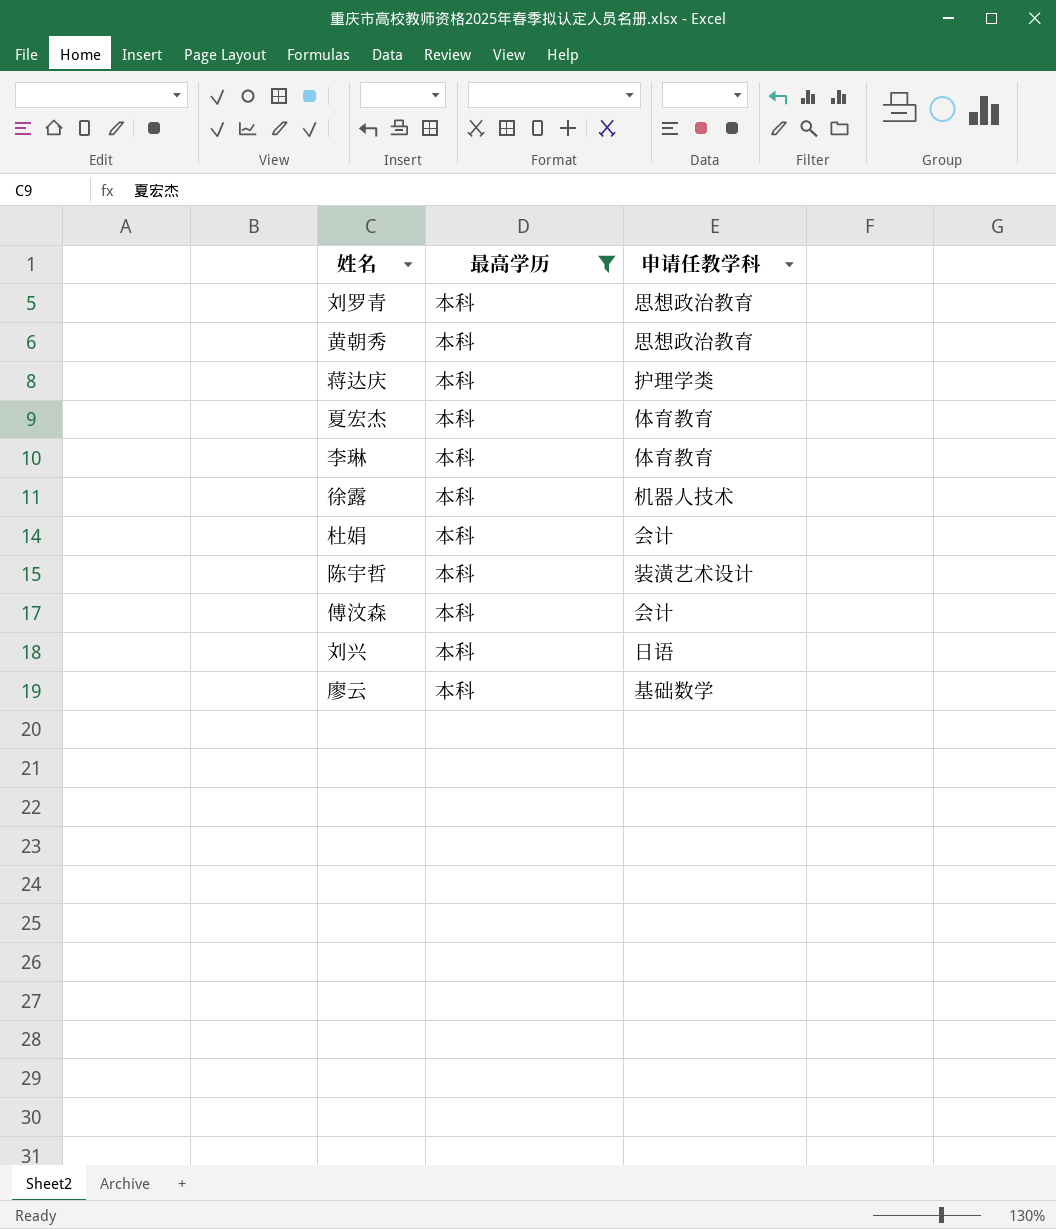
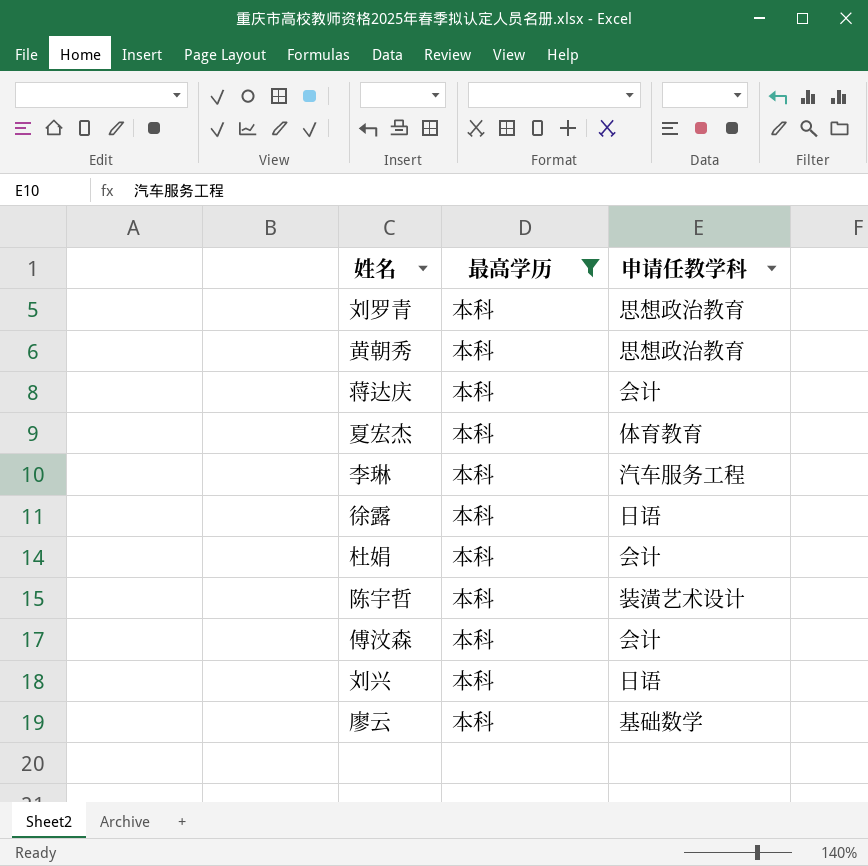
蒋达庆 | 申请任教学科: 护理学类 -> 会计
李琳 | 申请任教学科: 体育教育 -> 汽车服务工程
徐露 | 申请任教学科: 机器人技术 -> 日语

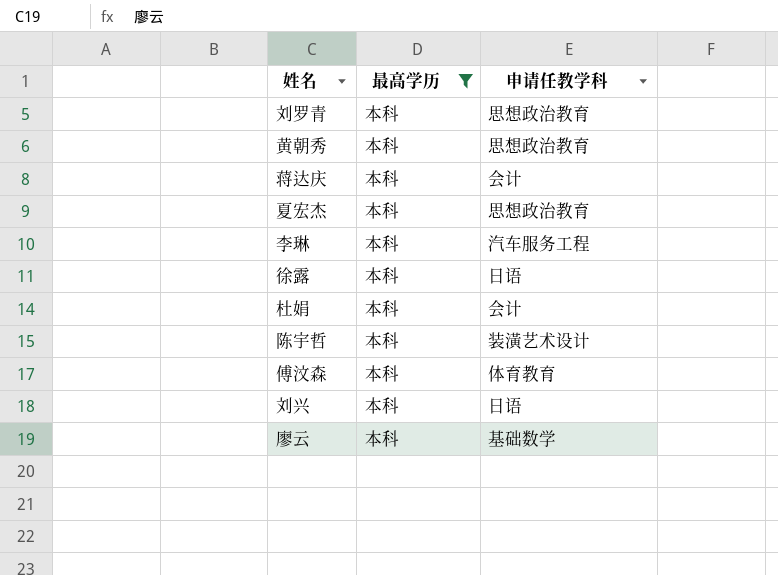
夏宏杰 | 申请任教学科: 体育教育 -> 思想政治教育
傅汶森 | 申请任教学科: 会计 -> 体育教育

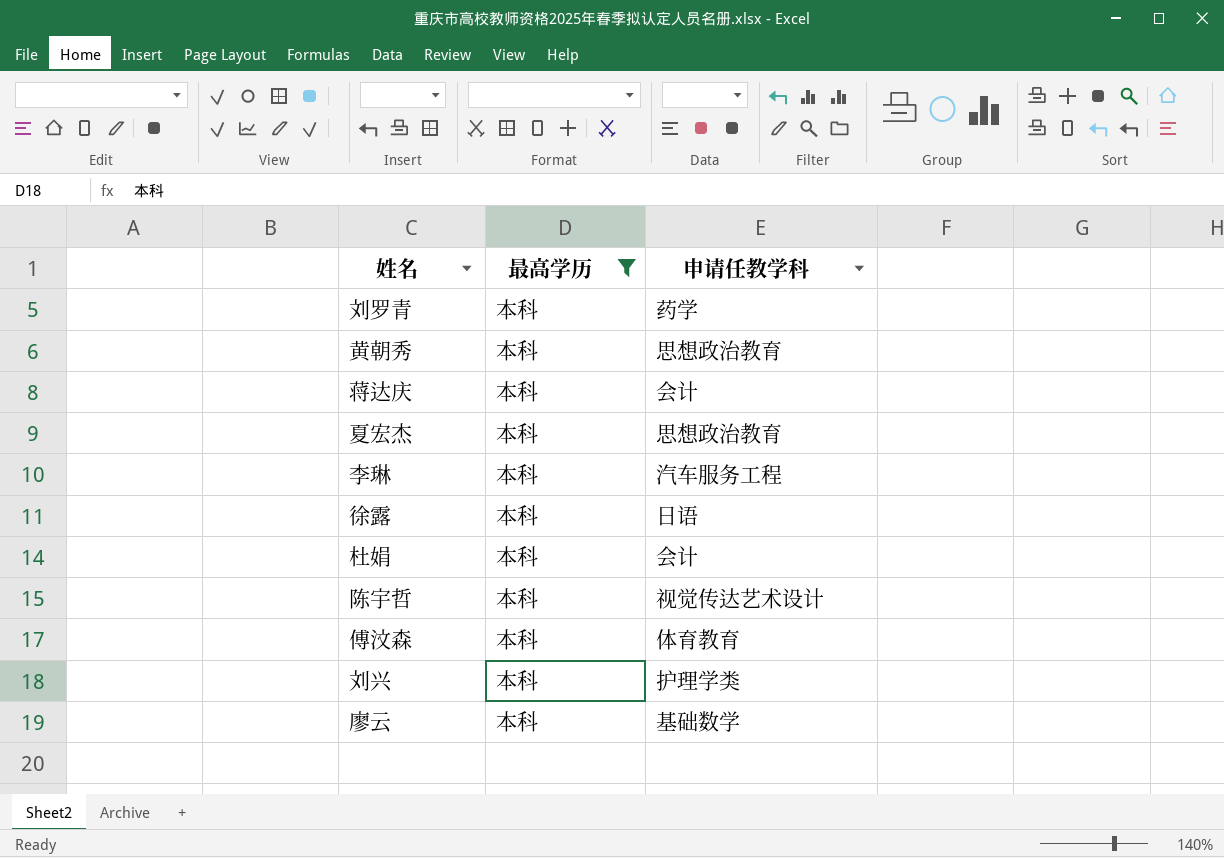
刘罗青 | 申请任教学科: 思想政治教育 -> 药学
陈宇哲 | 申请任教学科: 装潢艺术设计 -> 视觉传达艺术设计
刘兴 | 申请任教学科: 日语 -> 护理学类

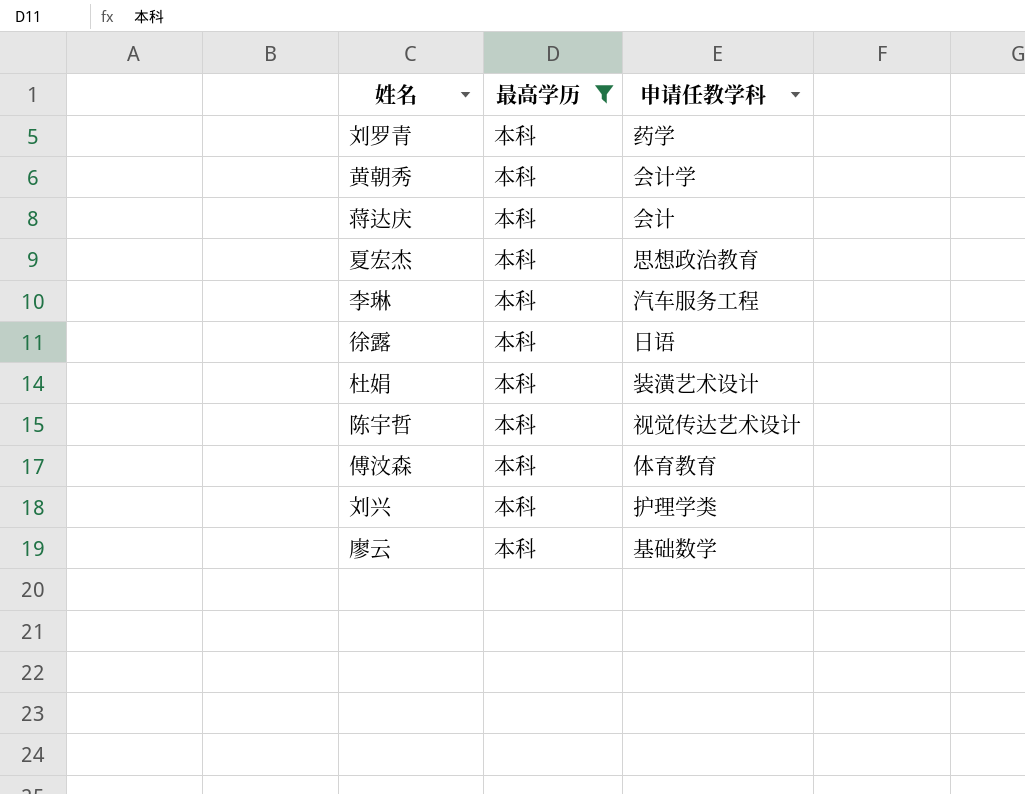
黄朝秀 | 申请任教学科: 思想政治教育 -> 会计学
杜娟 | 申请任教学科: 会计 -> 装潢艺术设计

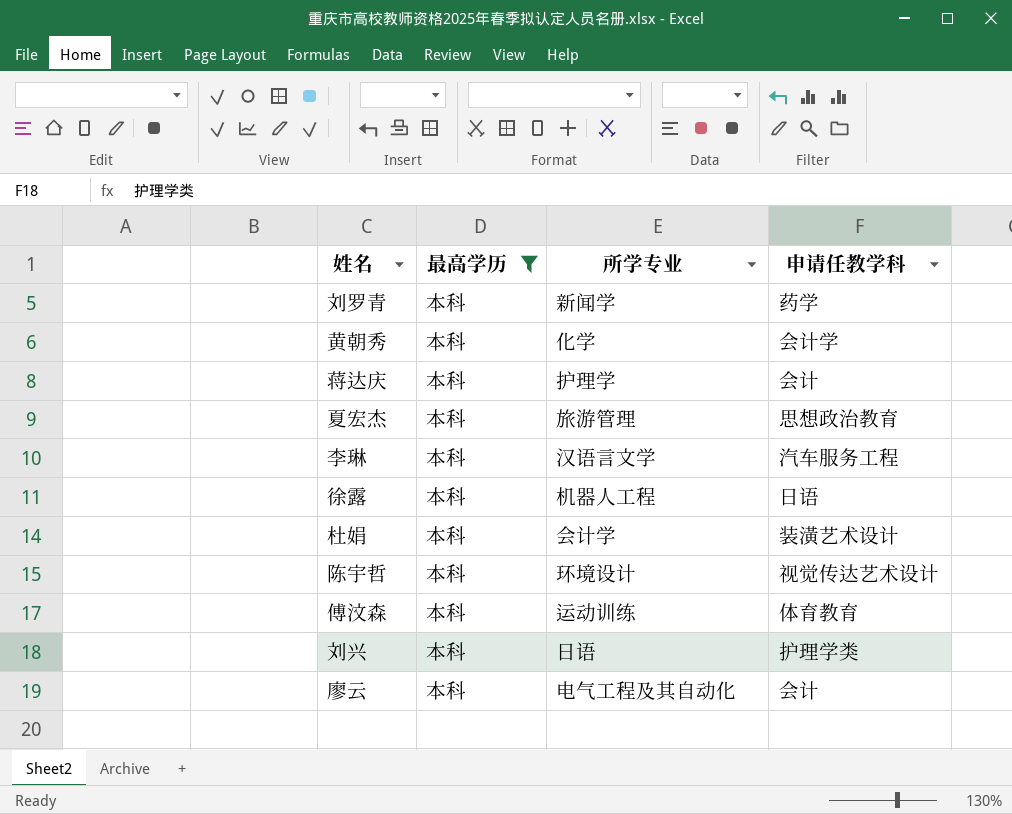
column 所学专业 | position: none -> 3
廖云 | 申请任教学科: 基础数学 -> 会计

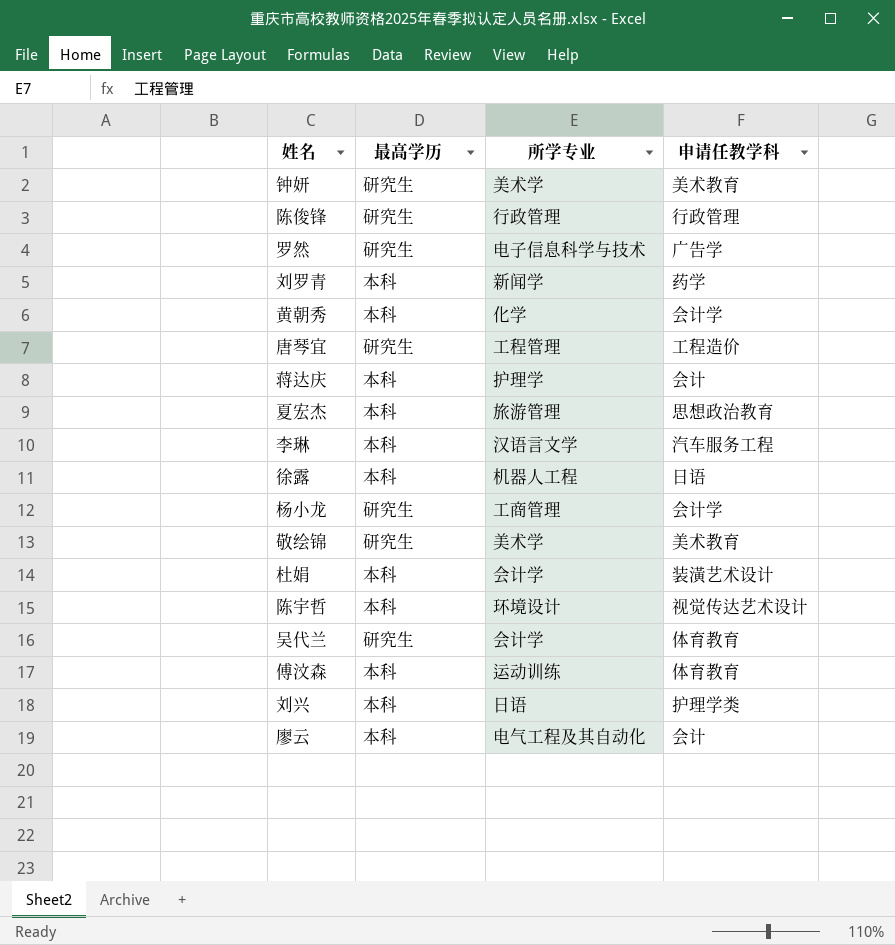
filter: 最高学历 = 本科 -> none

